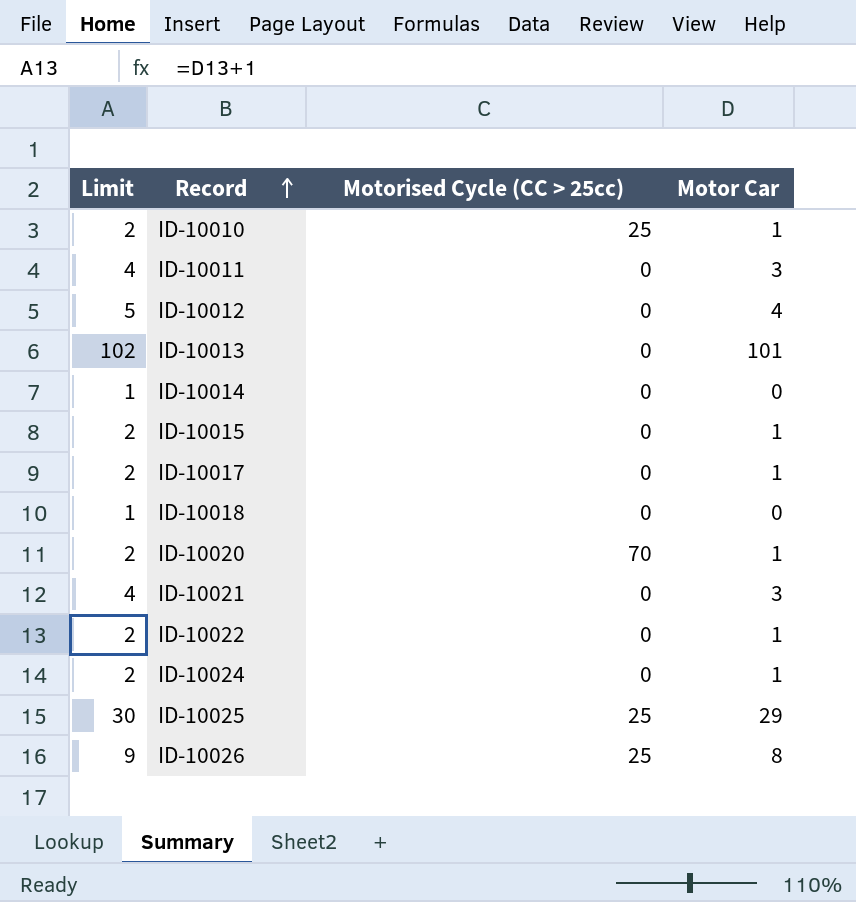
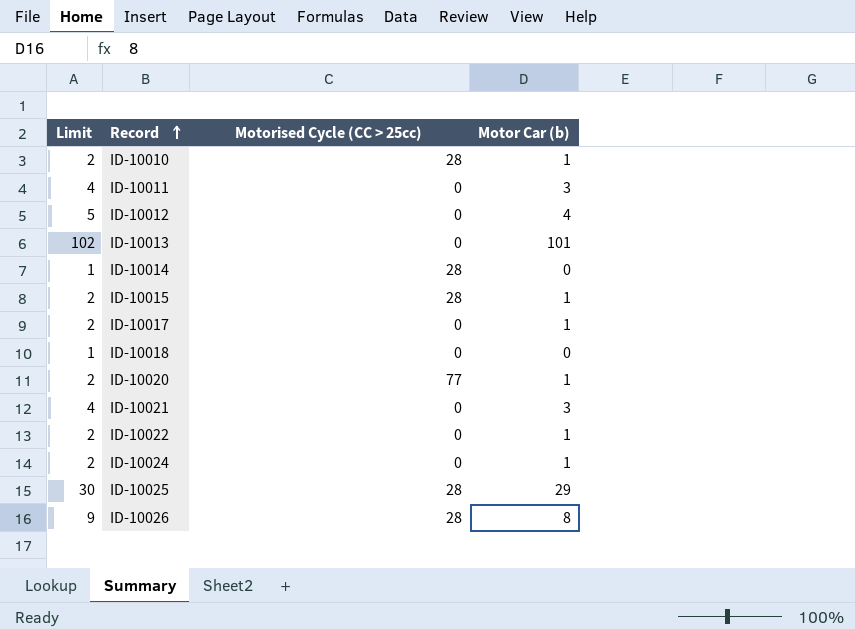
column name: Motor Car -> Motor Car (b)
ID-10010 | Motorised Cycle (CC > 25cc): 25 -> 28
ID-10014 | Motorised Cycle (CC > 25cc): 0 -> 28
ID-10015 | Motorised Cycle (CC > 25cc): 0 -> 28
ID-10020 | Motorised Cycle (CC > 25cc): 70 -> 77
ID-10025 | Motorised Cycle (CC > 25cc): 25 -> 28
ID-10026 | Motorised Cycle (CC > 25cc): 25 -> 28

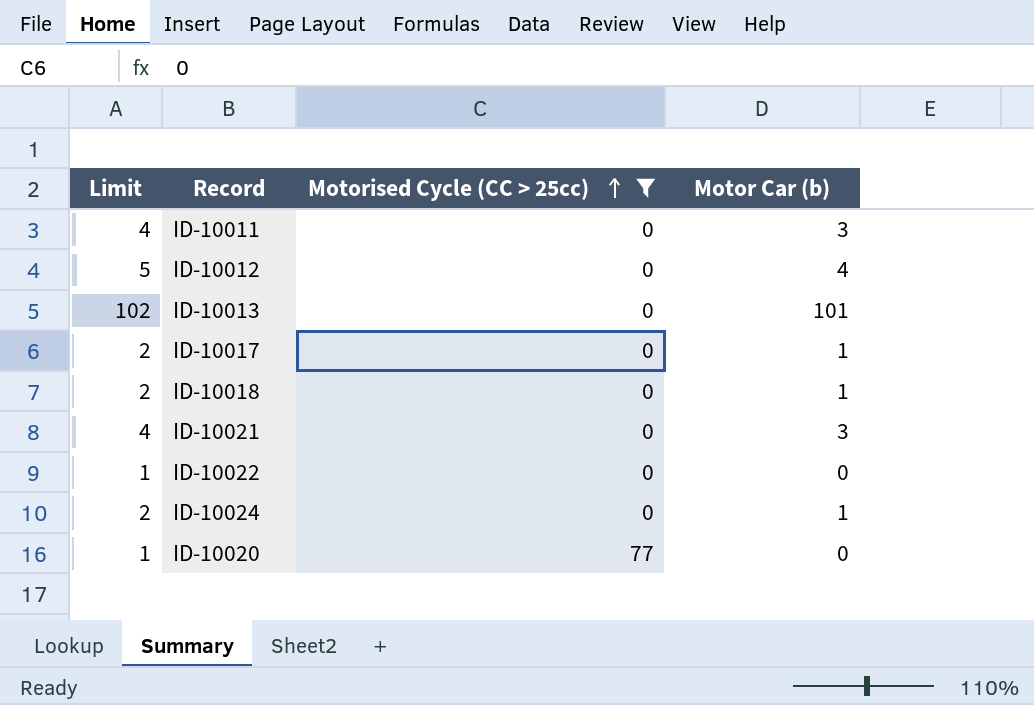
filter: none -> Motorised Cycle (CC > 25cc) != 28
row order: Record ascending -> Motorised Cycle (CC > 25cc) ascending
ID-10018 | Limit: 1 -> 2
ID-10018 | Motor Car (b): 0 -> 1
ID-10022 | Limit: 2 -> 1
ID-10022 | Motor Car (b): 1 -> 0
ID-10020 | Limit: 2 -> 1
ID-10020 | Motor Car (b): 1 -> 0

